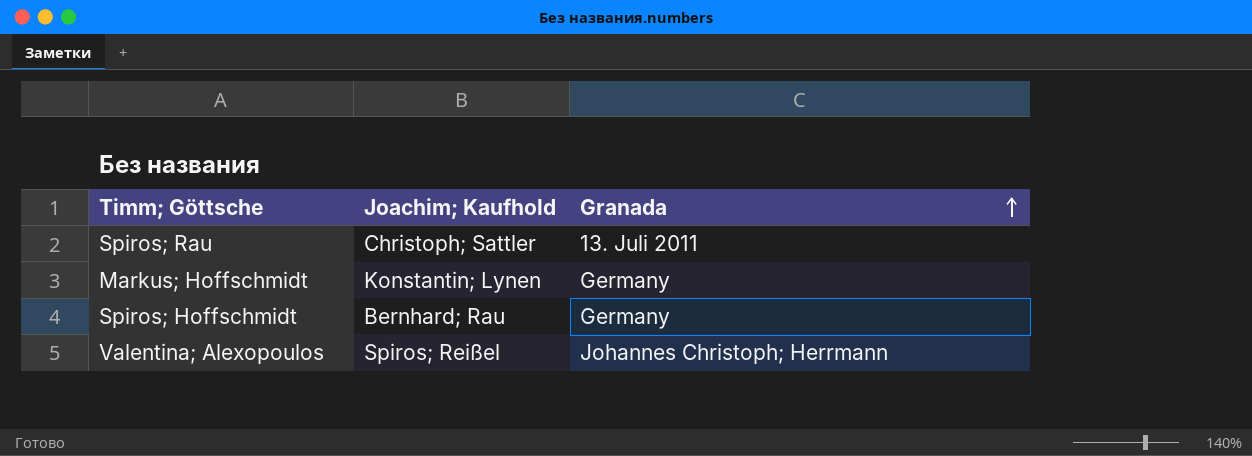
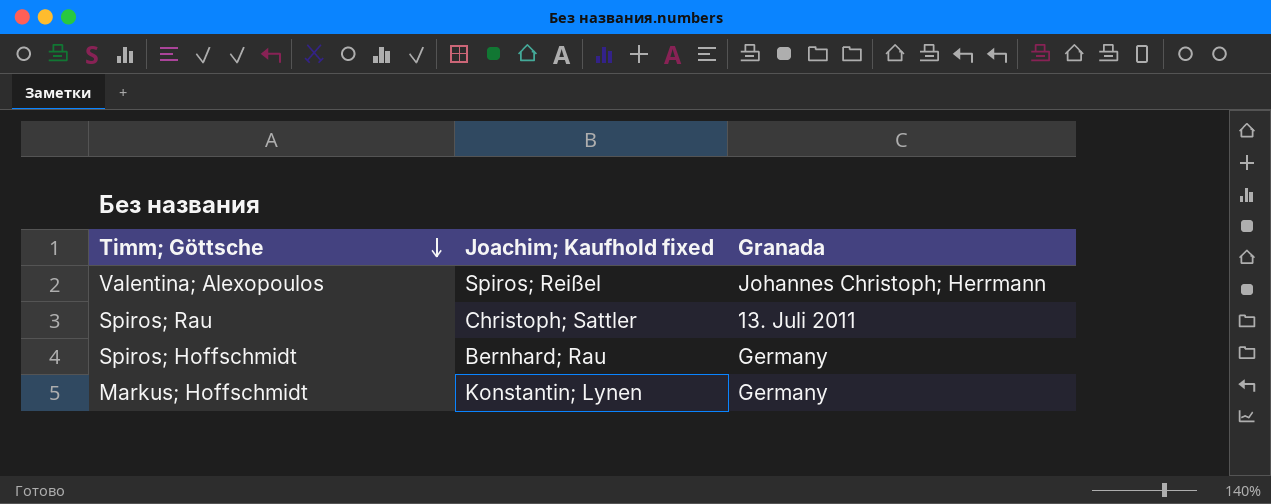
row order: Granada ascending -> Timm; Göttsche descending
column name: Joachim; Kaufhold -> Joachim; Kaufhold fixed

